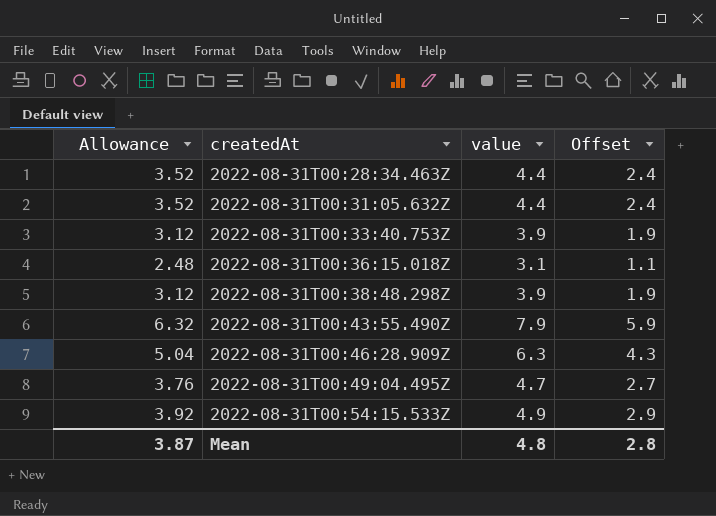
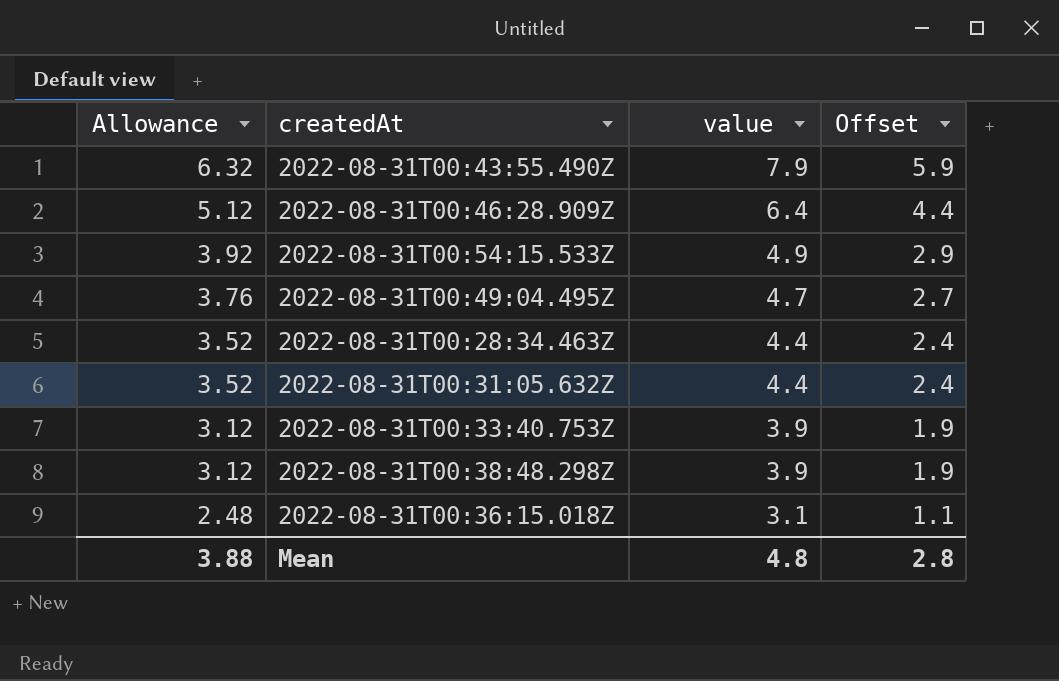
row order: createdAt ascending -> Allowance descending
2022-08-31T00:46:28.909Z | Allowance: 5.04 -> 5.12
2022-08-31T00:46:28.909Z | value: 6.3 -> 6.4
2022-08-31T00:46:28.909Z | Offset: 4.3 -> 4.4
Mean | Allowance: 3.87 -> 3.88

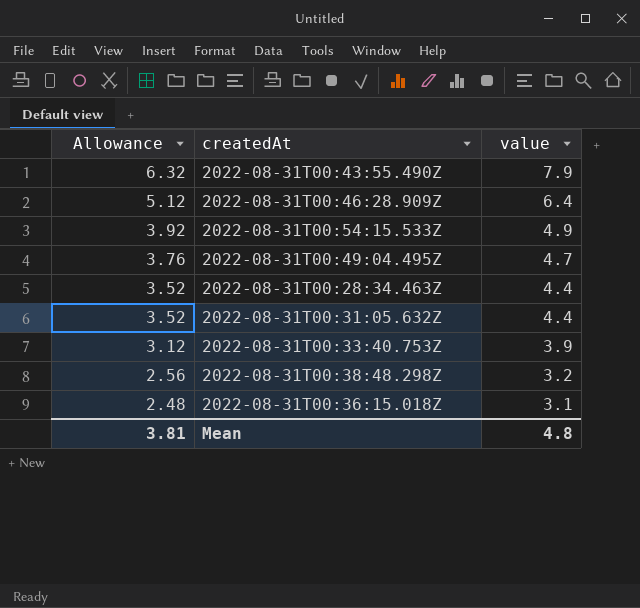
column Offset | formula: [value] - 2 -> none
2022-08-31T00:38:48.298Z | Allowance: 3.12 -> 2.56
2022-08-31T00:38:48.298Z | value: 3.9 -> 3.2
Mean | Allowance: 3.88 -> 3.81

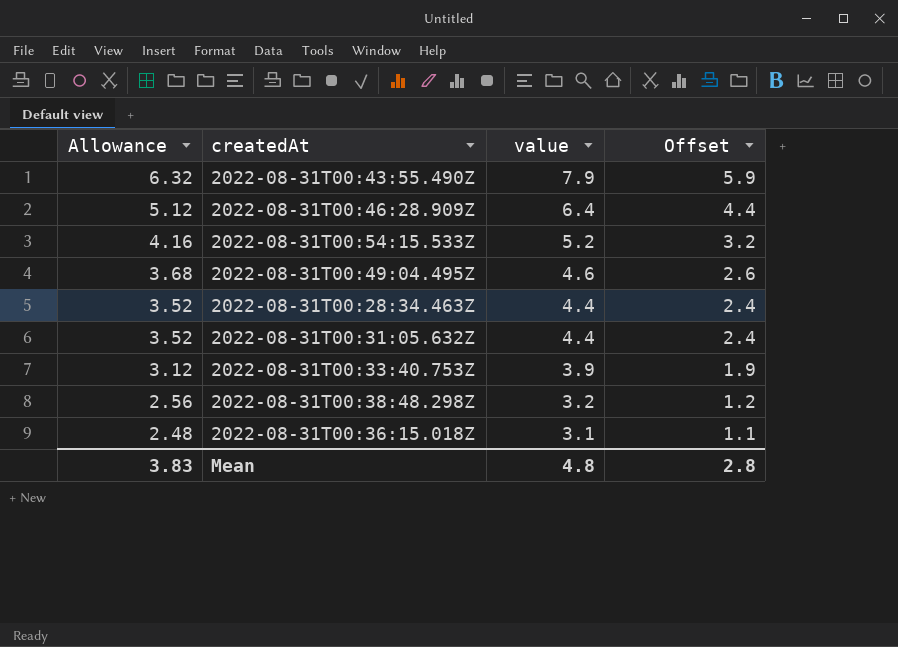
column Offset | formula: none -> [value] - 2
2022-08-31T00:54:15.533Z | Allowance: 3.92 -> 4.16
2022-08-31T00:54:15.533Z | value: 4.9 -> 5.2
2022-08-31T00:49:04.495Z | Allowance: 3.76 -> 3.68
2022-08-31T00:49:04.495Z | value: 4.7 -> 4.6
Mean | Allowance: 3.81 -> 3.83

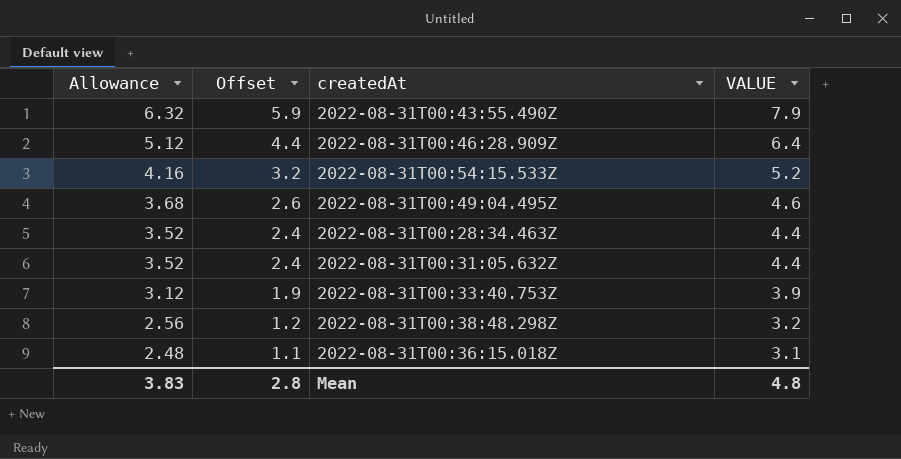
column Offset | position: 4 -> 2
column name: value -> VALUE

